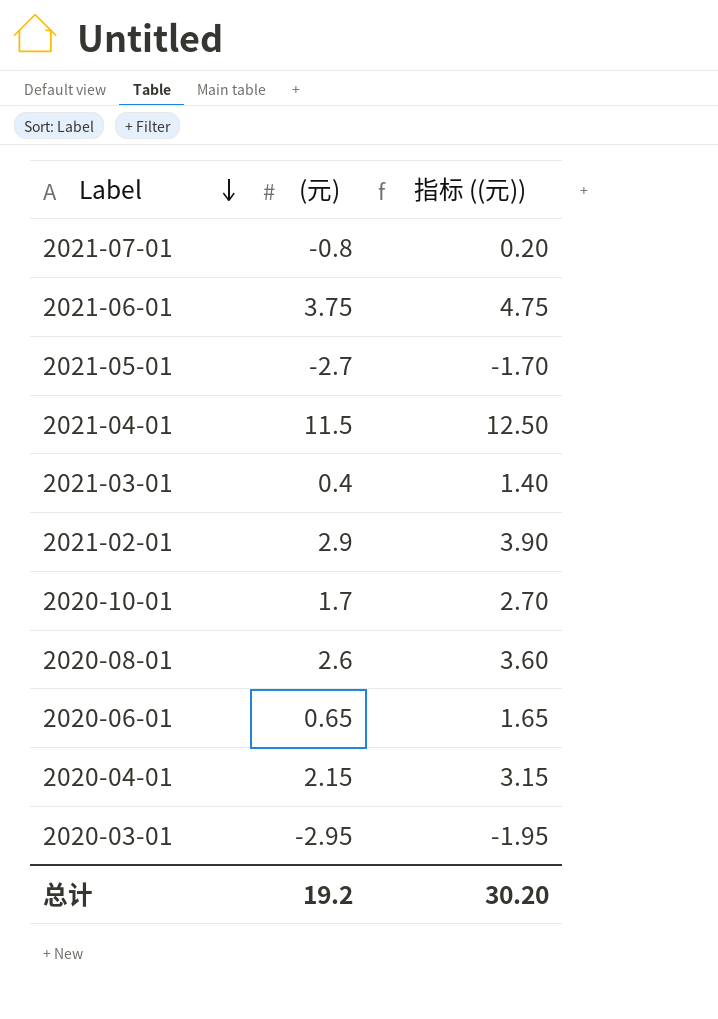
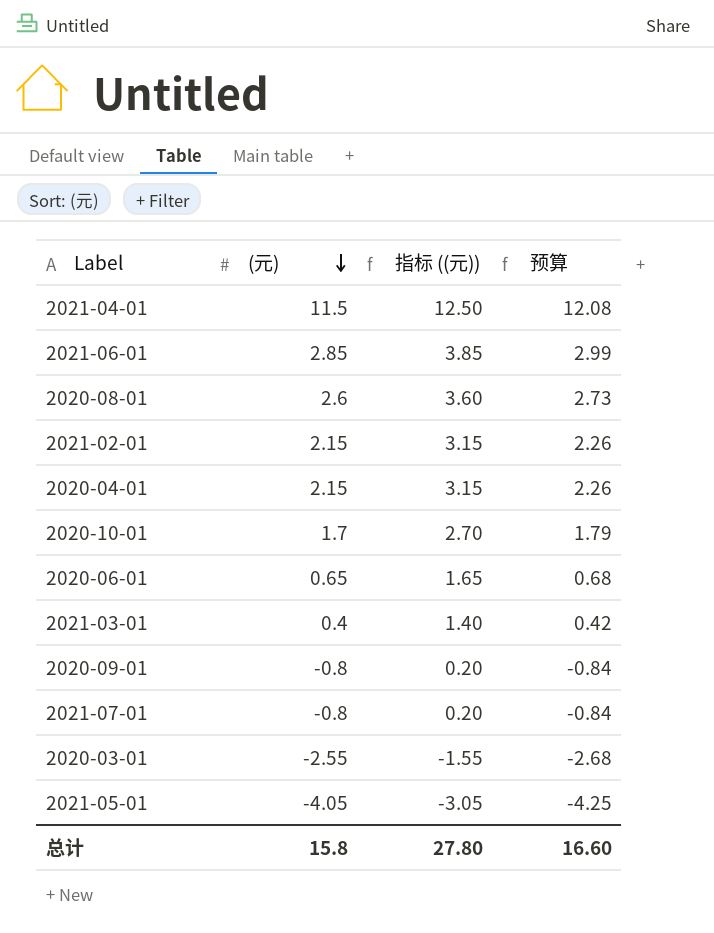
row order: Label descending -> (元) descending
column 预算 | formula: none -> [(元)] * 1.05
2021-06-01 | (元): 3.75 -> 2.85
2021-06-01 | 指标 ((元)): 4.75 -> 3.85
2021-02-01 | (元): 2.9 -> 2.15
2021-02-01 | 指标 ((元)): 3.90 -> 3.15
row 2020-09-01: none -> -0.8 | 0.20 | -0.84
2020-03-01 | (元): -2.95 -> -2.55
2020-03-01 | 指标 ((元)): -1.95 -> -1.55
2021-05-01 | (元): -2.7 -> -4.05
2021-05-01 | 指标 ((元)): -1.70 -> -3.05
总计 | (元): 19.2 -> 15.8
总计 | 指标 ((元)): 30.20 -> 27.80

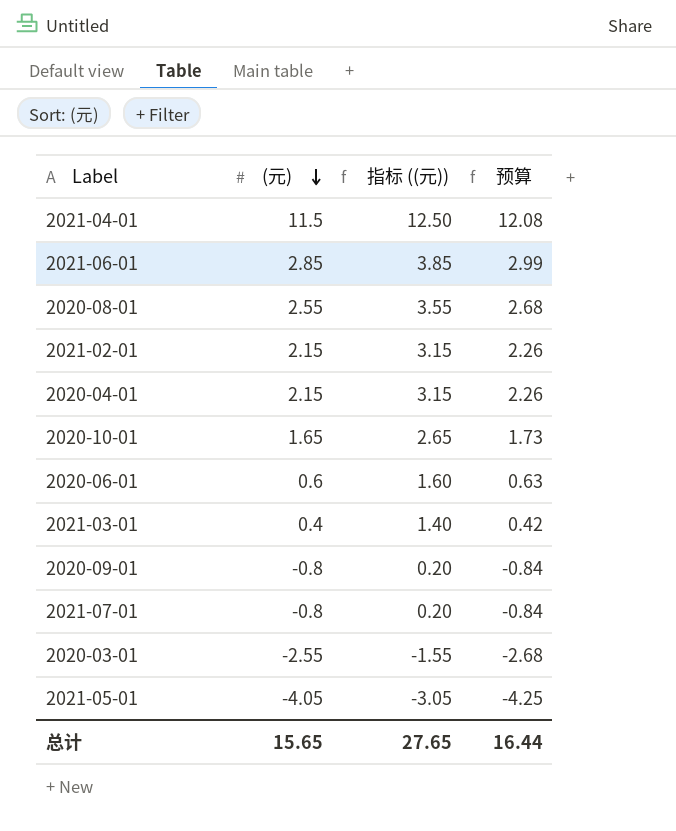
2020-08-01 | (元): 2.6 -> 2.55
2020-08-01 | 指标 ((元)): 3.60 -> 3.55
2020-08-01 | 预算: 2.73 -> 2.68
2020-10-01 | (元): 1.7 -> 1.65
2020-10-01 | 指标 ((元)): 2.70 -> 2.65
2020-10-01 | 预算: 1.79 -> 1.73
2020-06-01 | (元): 0.65 -> 0.6
2020-06-01 | 指标 ((元)): 1.65 -> 1.60
2020-06-01 | 预算: 0.68 -> 0.63
总计 | (元): 15.8 -> 15.65
总计 | 指标 ((元)): 27.80 -> 27.65
总计 | 预算: 16.60 -> 16.44

